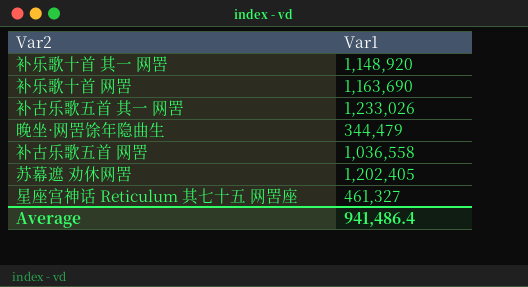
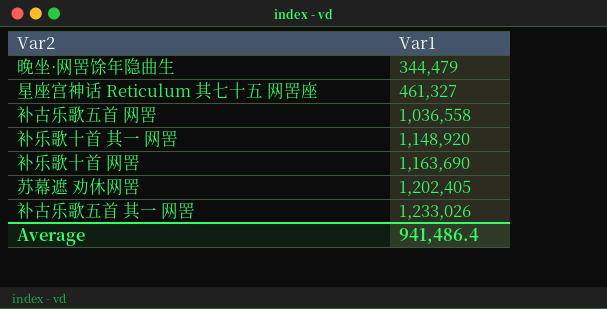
row order: none -> Var1 ascending

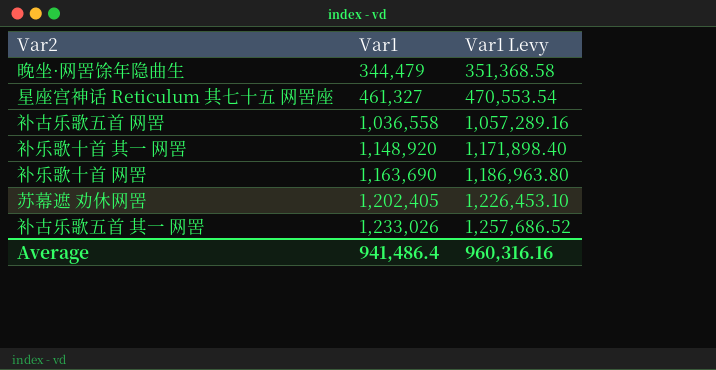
column Var1 Levy | formula: none -> [Var1] * 1.02

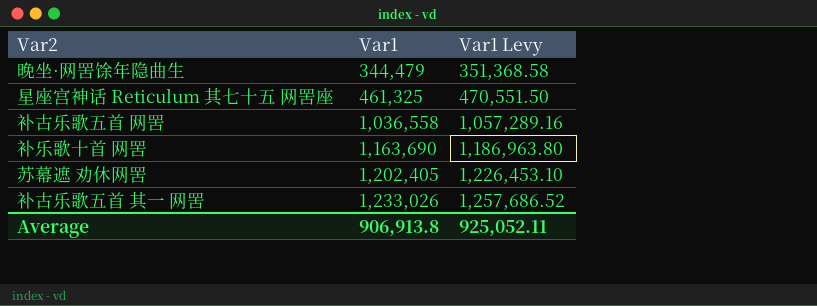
row 补乐歌十首 其一 网罟: 1,148,920 | 1,171,898.40 -> none
星座宫神话 Reticulum 其七十五 网罟座 | Var1: 461,327 -> 461,325
星座宫神话 Reticulum 其七十五 网罟座 | Var1 Levy: 470,553.54 -> 470,551.50
Average | Var1: 941,486.4 -> 906,913.8
Average | Var1 Levy: 960,316.16 -> 925,052.11

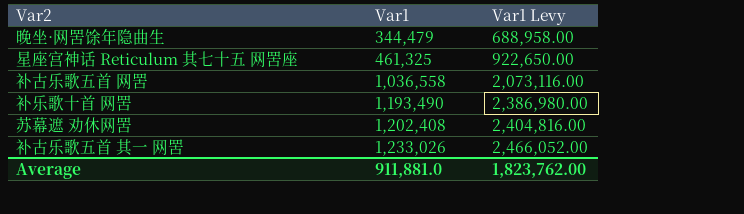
column Var1 Levy | formula: [Var1] * 1.02 -> [Var1] * 2
补乐歌十首 网罟 | Var1: 1,163,690 -> 1,193,490
苏幕遮 劝休网罟 | Var1: 1,202,405 -> 1,202,408
Average | Var1: 906,913.8 -> 911,881.0
Average | Var1 Levy: 925,052.11 -> 1,823,762.00

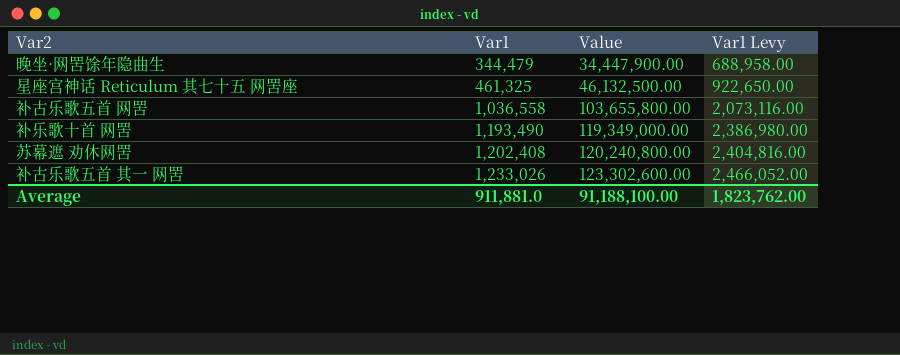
column Value | formula: none -> [Var1] * 100

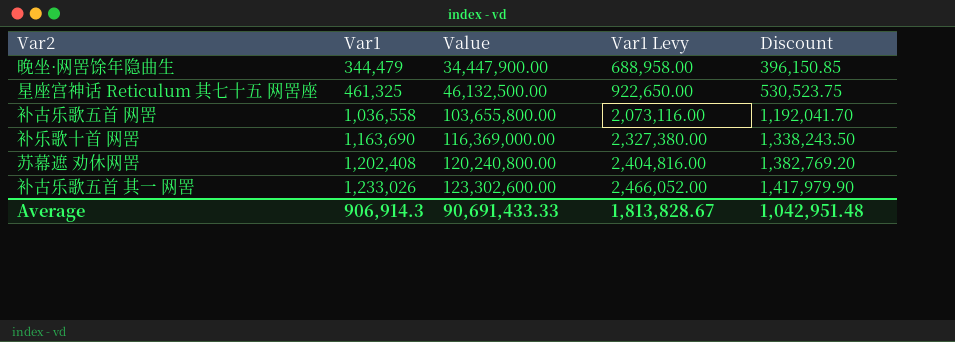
column Discount | formula: none -> [Var1] * 1.15
补乐歌十首 网罟 | Var1: 1,193,490 -> 1,163,690
补乐歌十首 网罟 | Value: 119,349,000.00 -> 116,369,000.00
补乐歌十首 网罟 | Var1 Levy: 2,386,980.00 -> 2,327,380.00
Average | Var1: 911,881.0 -> 906,914.3
Average | Value: 91,188,100.00 -> 90,691,433.33
Average | Var1 Levy: 1,823,762.00 -> 1,813,828.67

